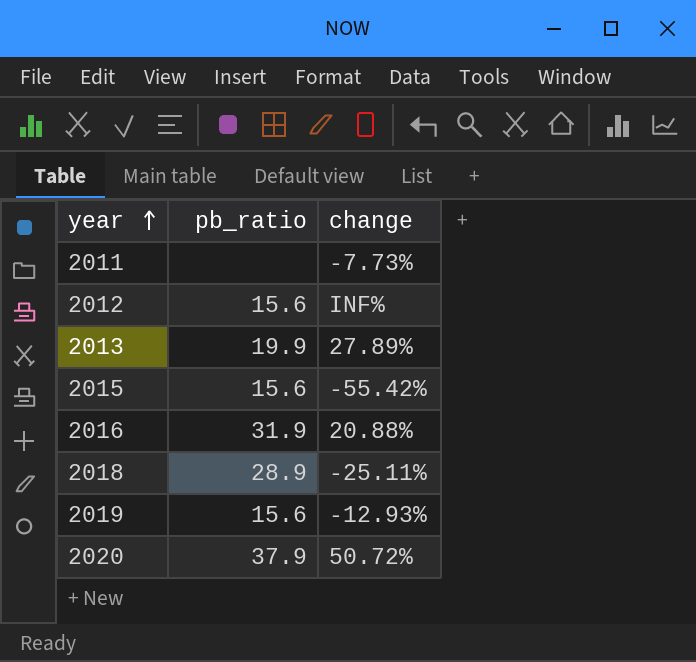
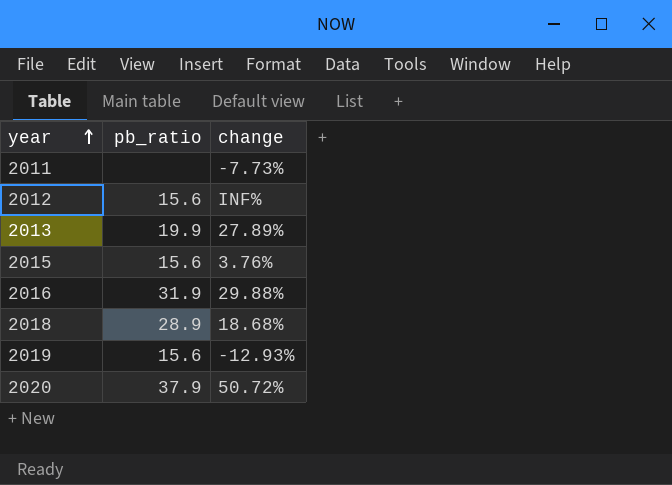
2015 | change: -55.42% -> 3.76%
2016 | change: 20.88% -> 29.88%
2018 | change: -25.11% -> 18.68%

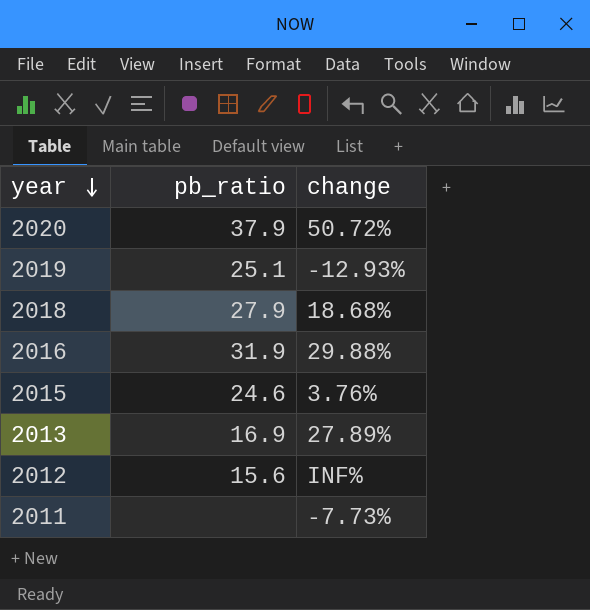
row order: year ascending -> year descending
2019 | pb_ratio: 15.6 -> 25.1
2018 | pb_ratio: 28.9 -> 27.9
2015 | pb_ratio: 15.6 -> 24.6
2013 | pb_ratio: 19.9 -> 16.9

